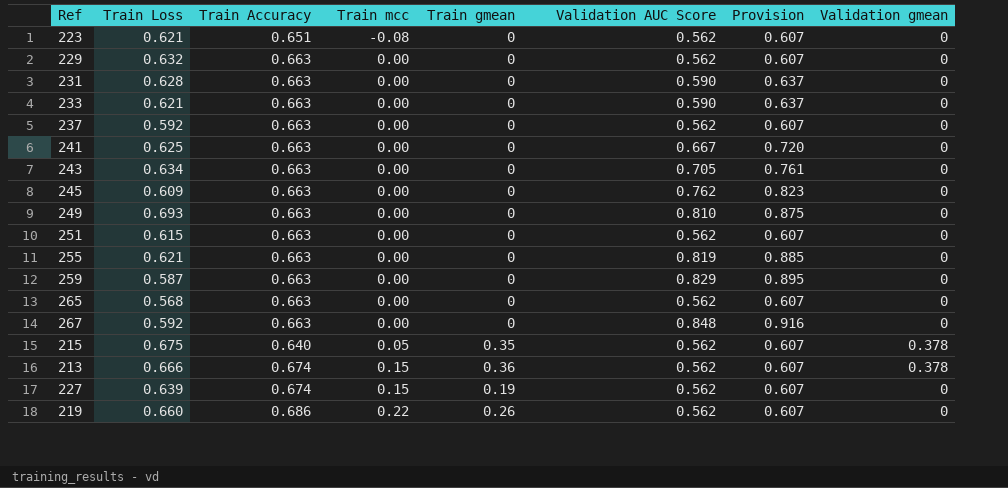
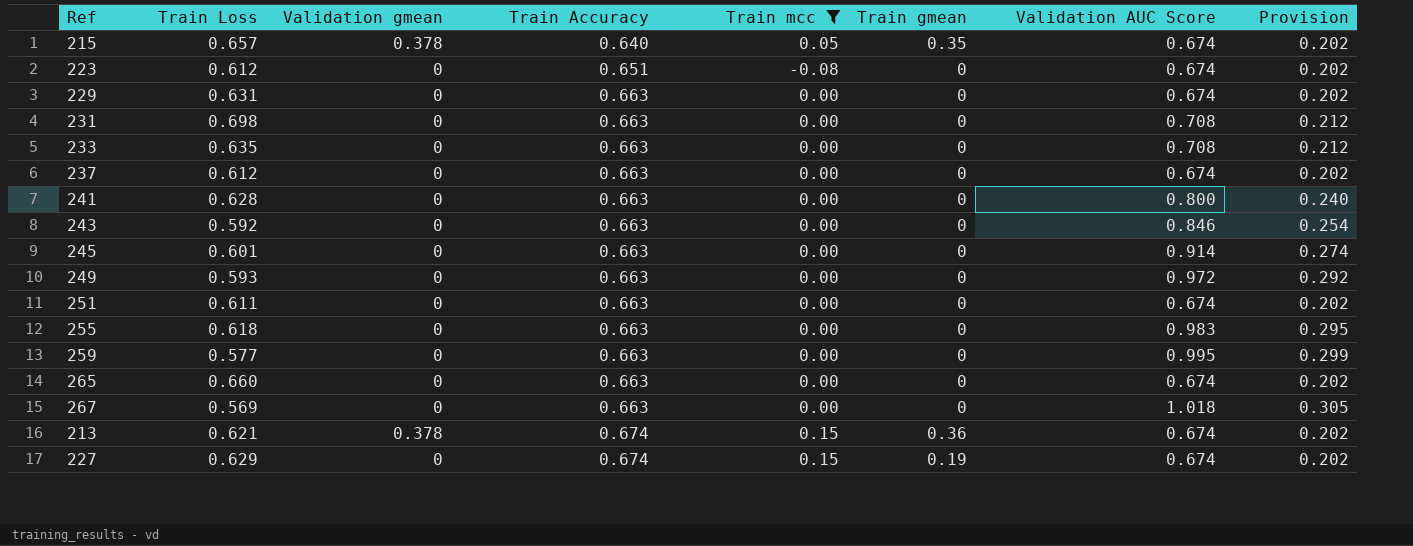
filter: none -> Train mcc != 0.22
row order: Train mcc ascending -> Train Accuracy ascending
column Validation gmean | position: 8 -> 3
column Provision | formula: [Validation AUC Score] * 1.08 -> [Validation AUC Score] * 0.3
215 | Train Loss: 0.675 -> 0.657
215 | Validation AUC Score: 0.562 -> 0.674
223 | Train Loss: 0.621 -> 0.612
223 | Validation AUC Score: 0.562 -> 0.674
229 | Train Loss: 0.632 -> 0.631
229 | Validation AUC Score: 0.562 -> 0.674
231 | Train Loss: 0.628 -> 0.698
231 | Validation AUC Score: 0.590 -> 0.708
233 | Train Loss: 0.621 -> 0.635
233 | Validation AUC Score: 0.590 -> 0.708
237 | Train Loss: 0.592 -> 0.612
237 | Validation AUC Score: 0.562 -> 0.674
241 | Train Loss: 0.625 -> 0.628
241 | Validation AUC Score: 0.667 -> 0.800
243 | Train Loss: 0.634 -> 0.592
243 | Validation AUC Score: 0.705 -> 0.846
245 | Train Loss: 0.609 -> 0.601
245 | Validation AUC Score: 0.762 -> 0.914
249 | Train Loss: 0.693 -> 0.593
249 | Validation AUC Score: 0.810 -> 0.972
251 | Train Loss: 0.615 -> 0.611
251 | Validation AUC Score: 0.562 -> 0.674
255 | Train Loss: 0.621 -> 0.618
255 | Validation AUC Score: 0.819 -> 0.983
259 | Train Loss: 0.587 -> 0.577
259 | Validation AUC Score: 0.829 -> 0.995
265 | Train Loss: 0.568 -> 0.660
265 | Validation AUC Score: 0.562 -> 0.674
267 | Train Loss: 0.592 -> 0.569
267 | Validation AUC Score: 0.848 -> 1.018
213 | Train Loss: 0.666 -> 0.621
213 | Validation AUC Score: 0.562 -> 0.674
227 | Train Loss: 0.639 -> 0.629
227 | Validation AUC Score: 0.562 -> 0.674

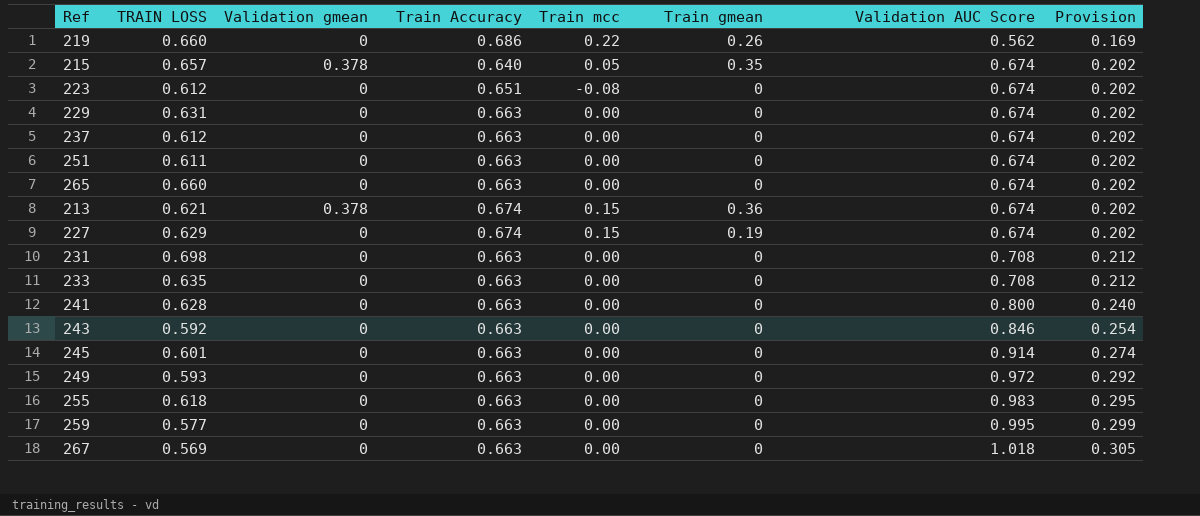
filter: Train mcc != 0.22 -> none
row order: Train Accuracy ascending -> Validation AUC Score ascending
column name: Train Loss -> TRAIN LOSS

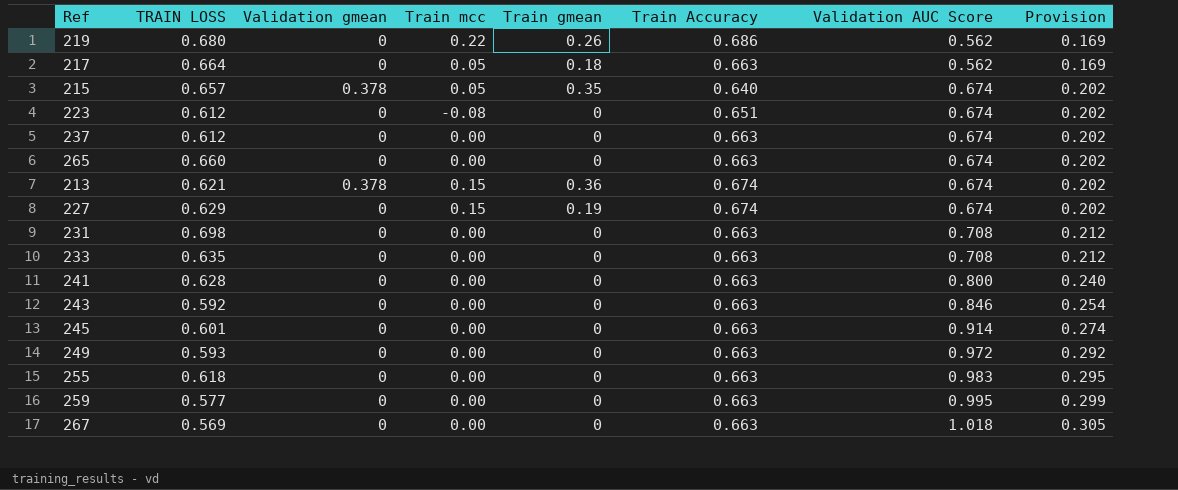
column Train Accuracy | position: 4 -> 6
row 229: 0.631 | 0 | 0.663 | 0.00 | 0 | 0.674 | 0.202 -> none
row 251: 0.611 | 0 | 0.663 | 0.00 | 0 | 0.674 | 0.202 -> none
219 | TRAIN LOSS: 0.660 -> 0.680
row 217: none -> 0.664 | 0 | 0.05 | 0.18 | 0.663 | 0.562 | 0.169

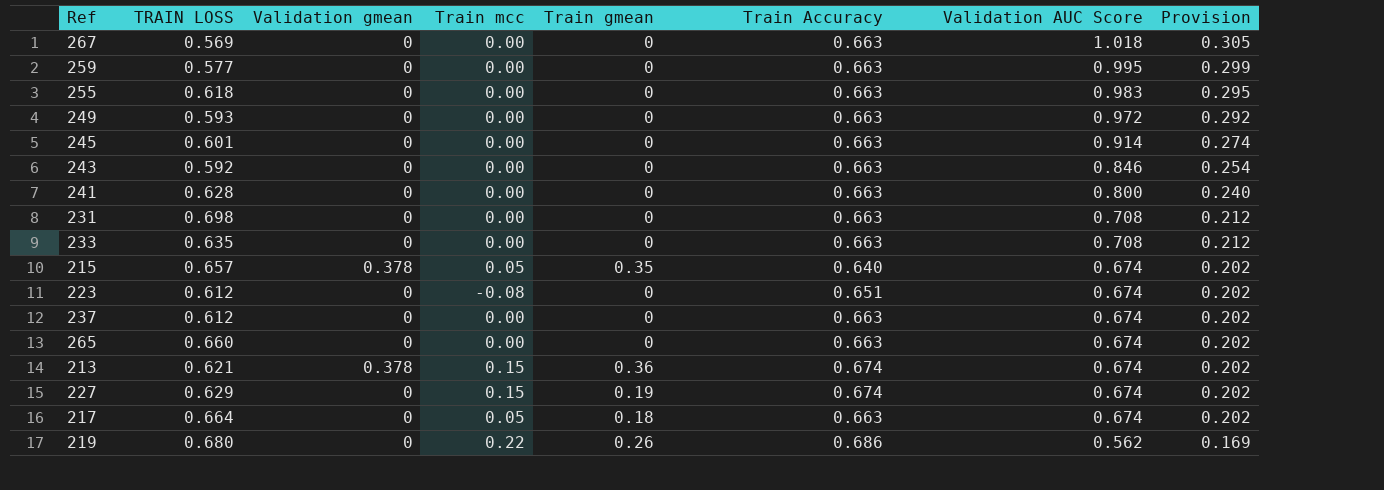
row order: Validation AUC Score ascending -> Validation AUC Score descending
217 | Validation AUC Score: 0.562 -> 0.674
217 | Provision: 0.169 -> 0.202

